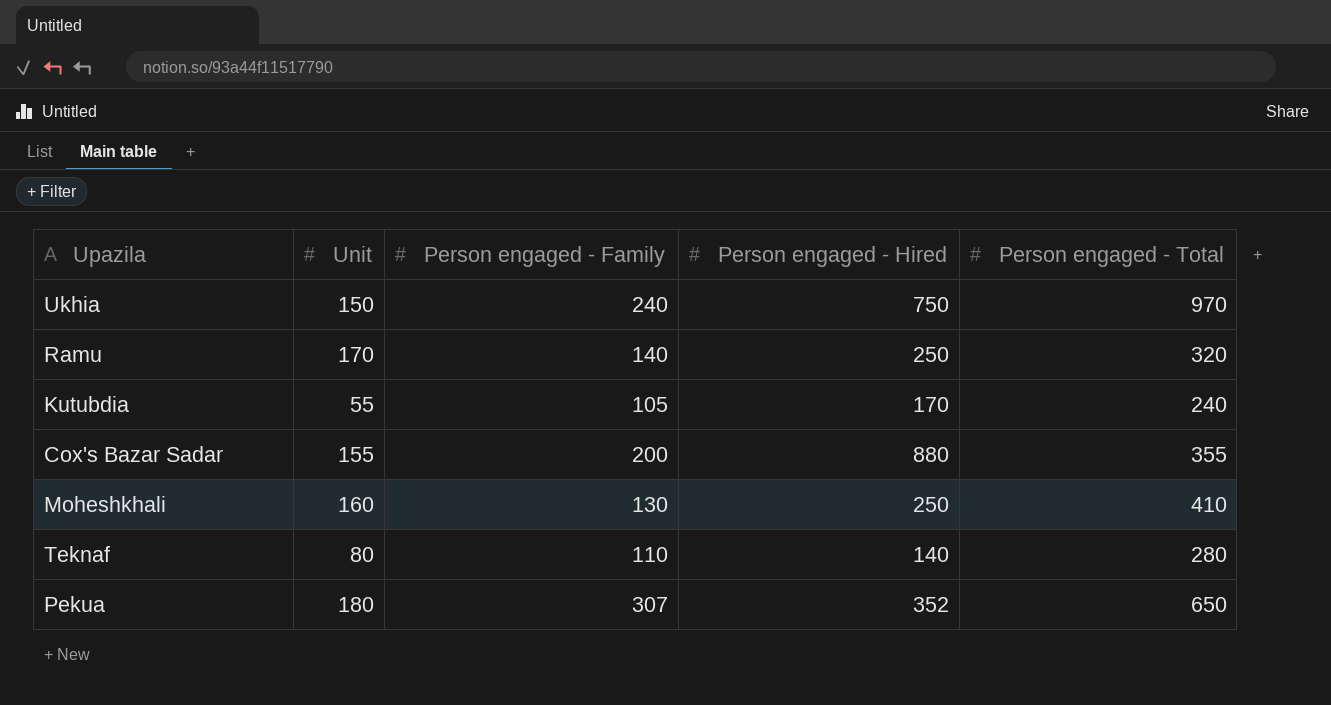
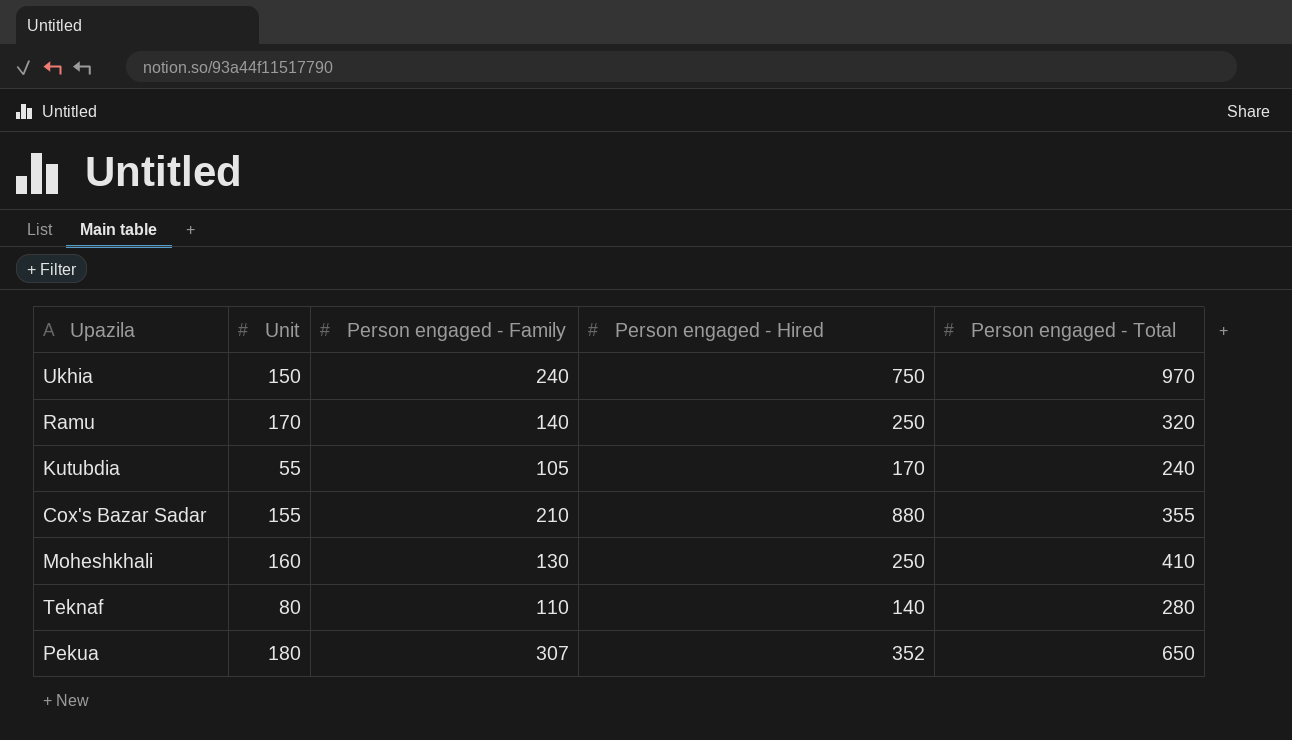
Cox's Bazar Sadar | Person engaged - Family: 200 -> 210

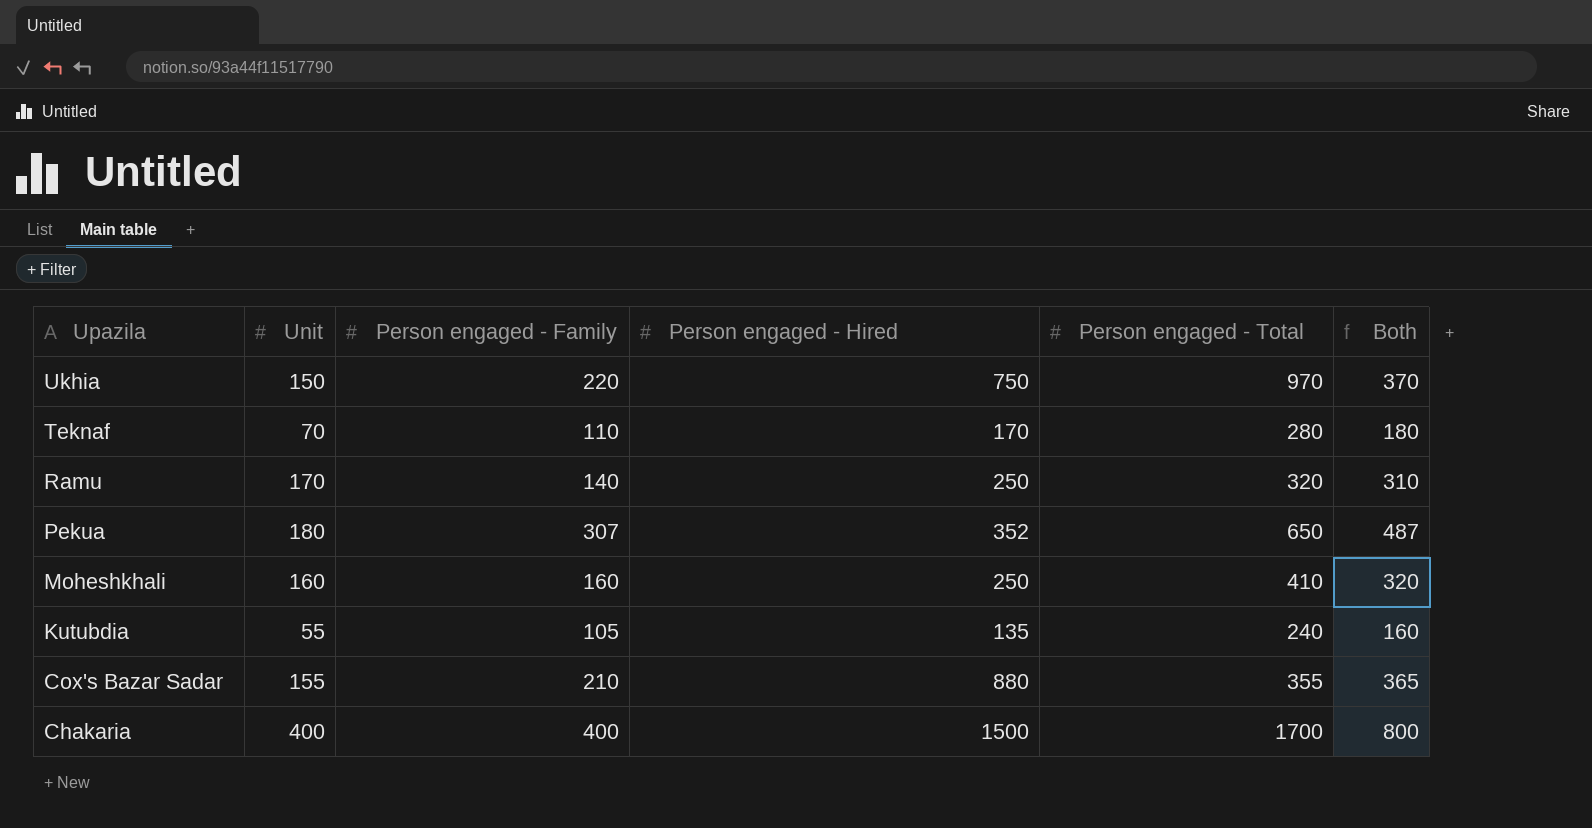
row order: none -> Upazila descending
column Both | formula: none -> [Unit] + [Person engaged - Family]
Ukhia | Person engaged - Family: 240 -> 220
Teknaf | Unit: 80 -> 70
Teknaf | Person engaged - Hired: 140 -> 170
Moheshkhali | Person engaged - Family: 130 -> 160
Kutubdia | Person engaged - Hired: 170 -> 135
row Chakaria: none -> 400 | 400 | 1500 | 1700 | 800

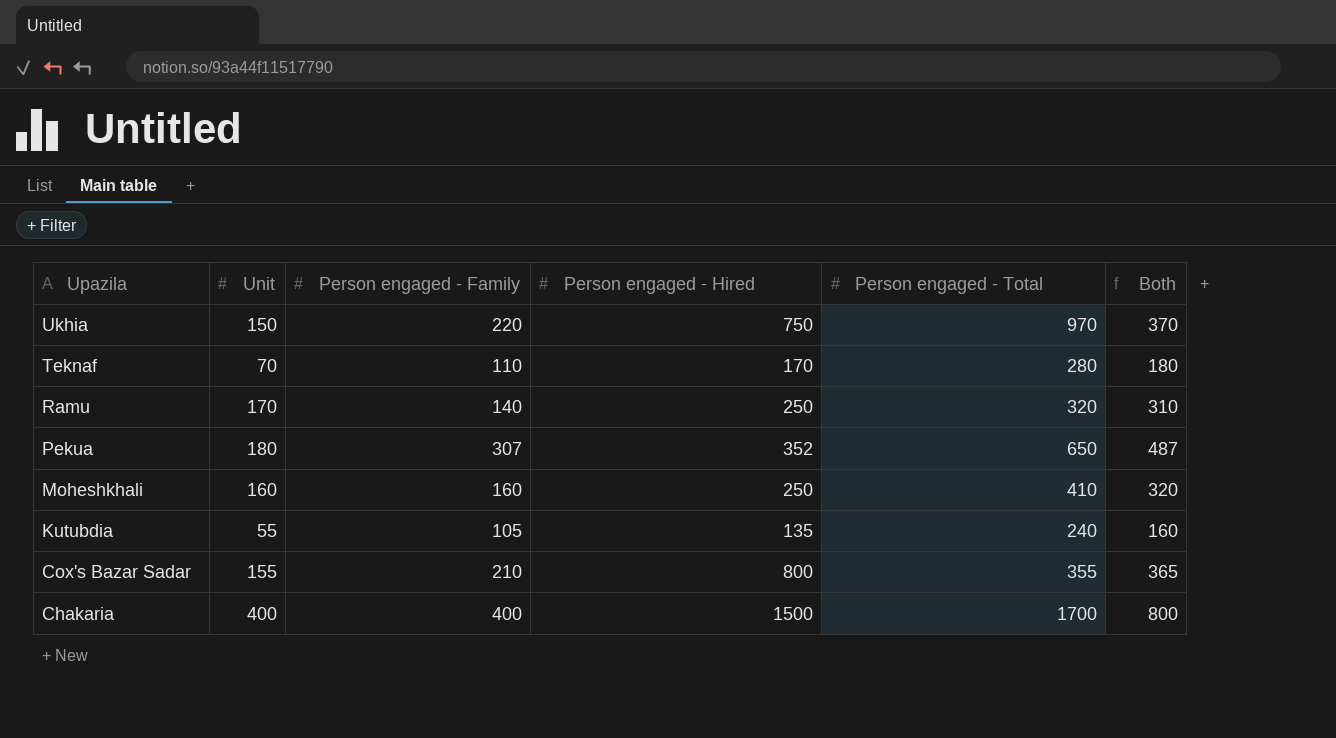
Cox's Bazar Sadar | Person engaged - Hired: 880 -> 800

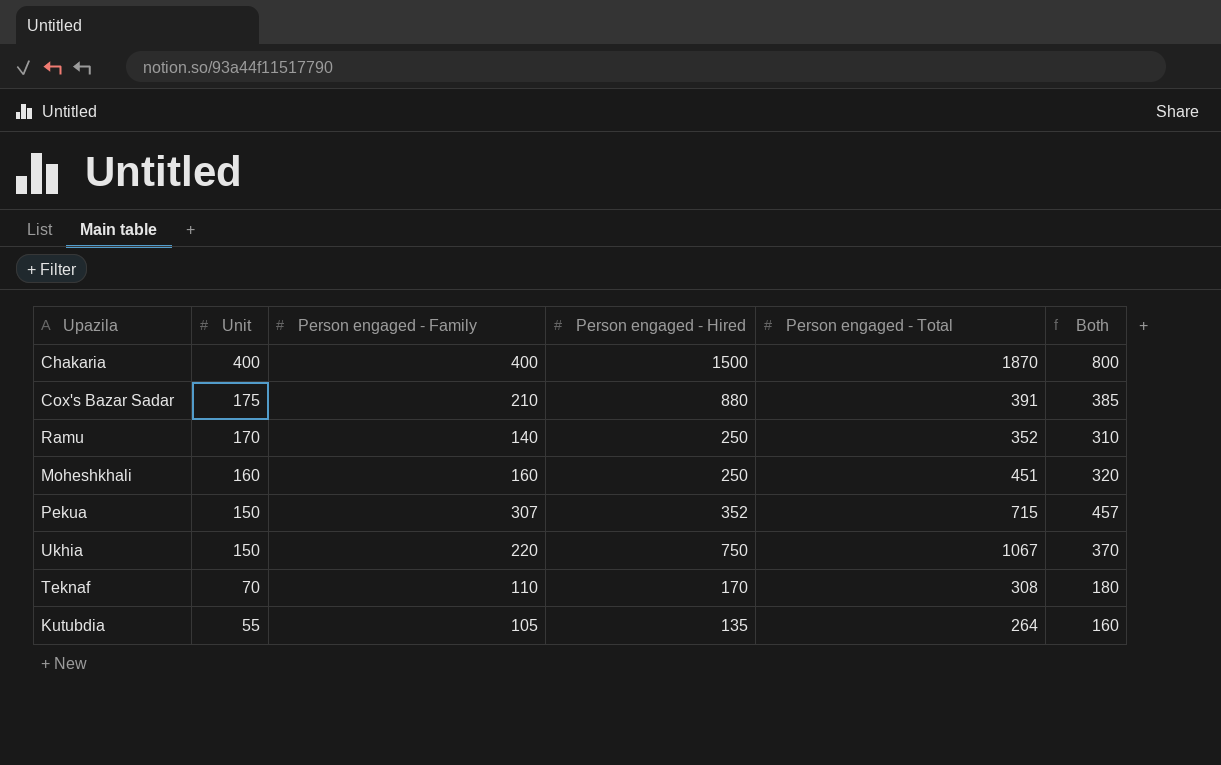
row order: Upazila descending -> Unit descending
Chakaria | Person engaged - Total: 1700 -> 1870
Cox's Bazar Sadar | Unit: 155 -> 175
Cox's Bazar Sadar | Person engaged - Hired: 800 -> 880
Cox's Bazar Sadar | Person engaged - Total: 355 -> 391
Cox's Bazar Sadar | Both: 365 -> 385
Ramu | Person engaged - Total: 320 -> 352
Moheshkhali | Person engaged - Total: 410 -> 451
Pekua | Unit: 180 -> 150
Pekua | Person engaged - Total: 650 -> 715
Pekua | Both: 487 -> 457
Ukhia | Person engaged - Total: 970 -> 1067
Teknaf | Person engaged - Total: 280 -> 308
Kutubdia | Person engaged - Total: 240 -> 264

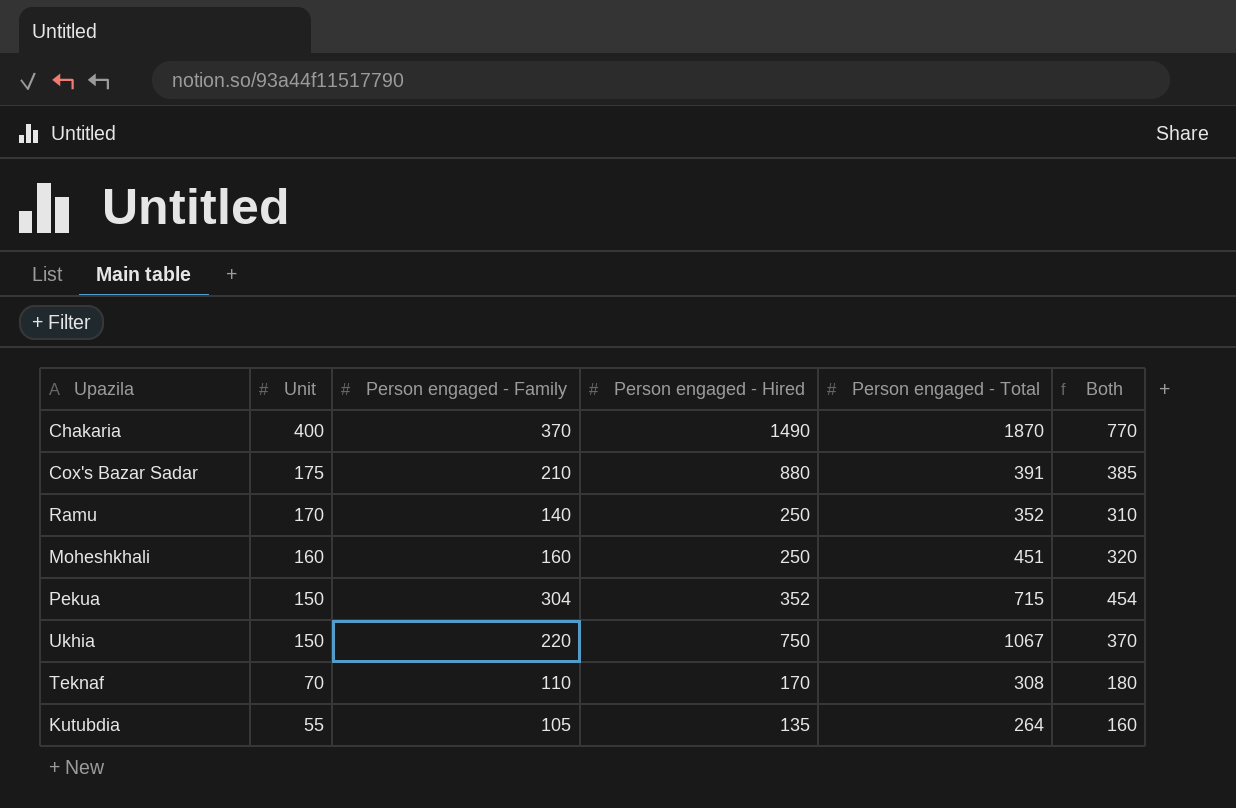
Chakaria | Person engaged - Family: 400 -> 370
Chakaria | Person engaged - Hired: 1500 -> 1490
Chakaria | Both: 800 -> 770
Pekua | Person engaged - Family: 307 -> 304
Pekua | Both: 457 -> 454

